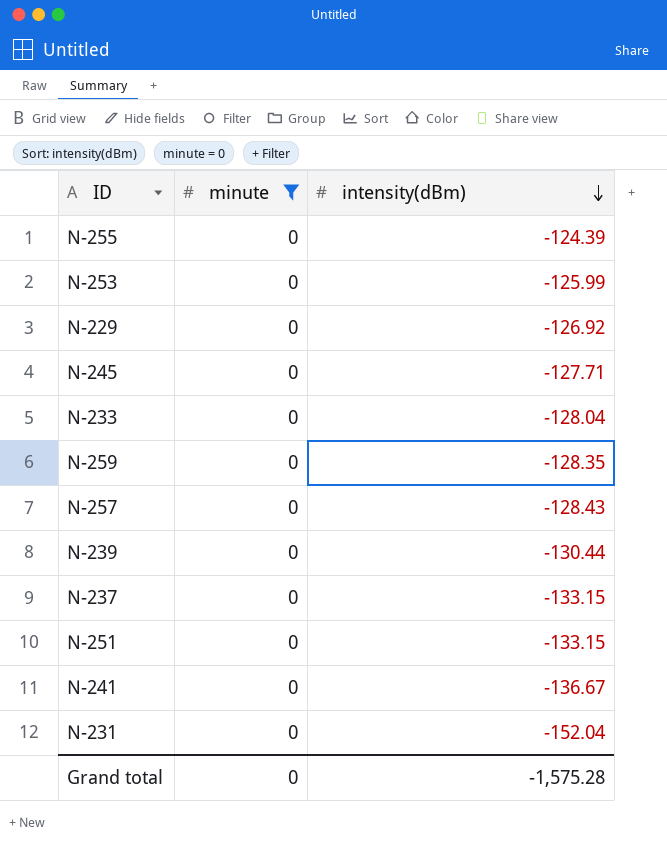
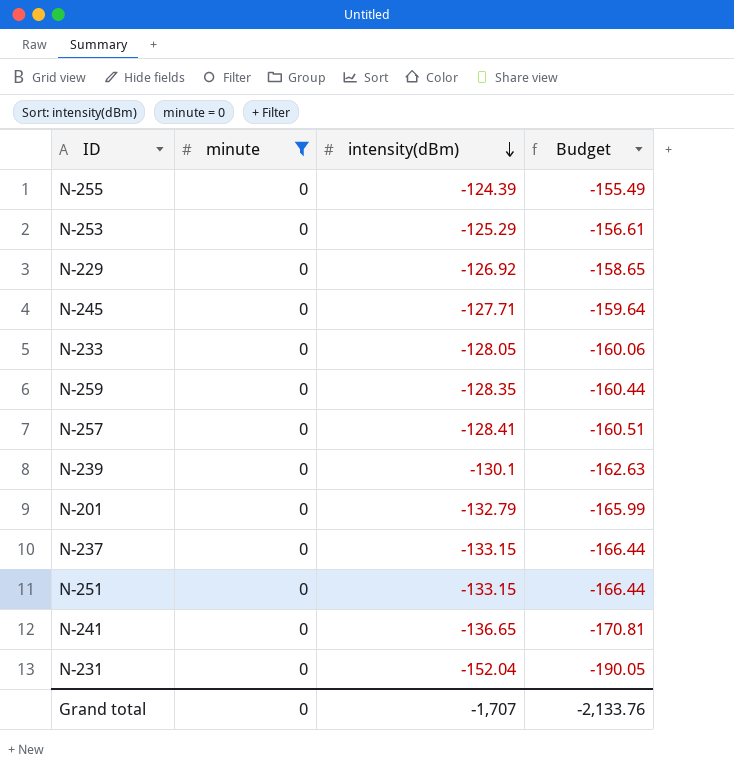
column Budget | formula: none -> [intensity(dBm)] * 1.25
N-253 | intensity(dBm): -125.99 -> -125.29
N-233 | intensity(dBm): -128.04 -> -128.05
N-257 | intensity(dBm): -128.43 -> -128.41
N-239 | intensity(dBm): -130.44 -> -130.1
row N-201: none -> 0 | -132.79 | -165.99
N-241 | intensity(dBm): -136.67 -> -136.65
Grand total | intensity(dBm): -1,575.28 -> -1,707

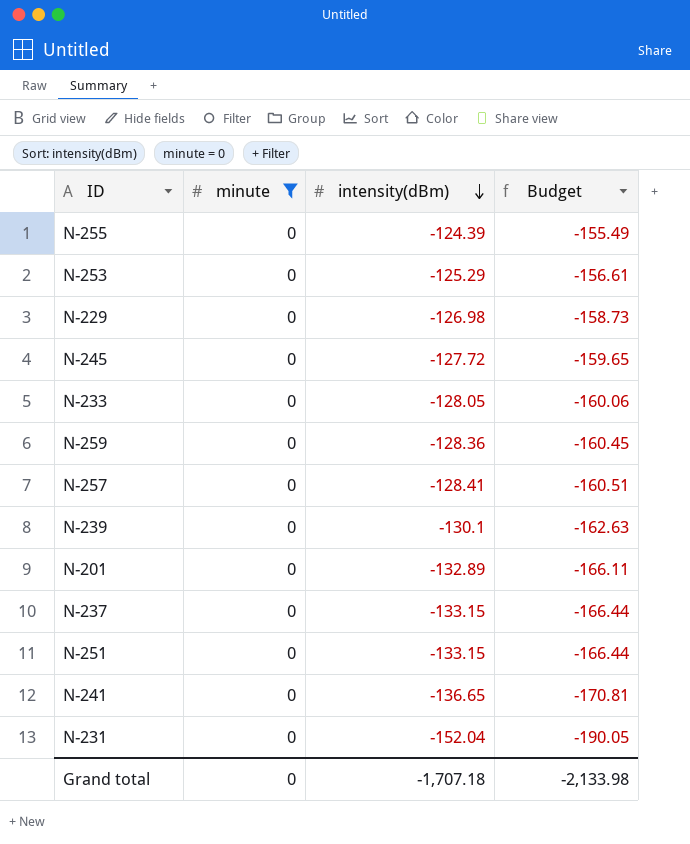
N-229 | intensity(dBm): -126.92 -> -126.98
N-229 | Budget: -158.65 -> -158.73
N-245 | intensity(dBm): -127.71 -> -127.72
N-245 | Budget: -159.64 -> -159.65
N-259 | intensity(dBm): -128.35 -> -128.36
N-259 | Budget: -160.44 -> -160.45
N-201 | intensity(dBm): -132.79 -> -132.89
N-201 | Budget: -165.99 -> -166.11
Grand total | intensity(dBm): -1,707 -> -1,707.18
Grand total | Budget: -2,133.76 -> -2,133.98

